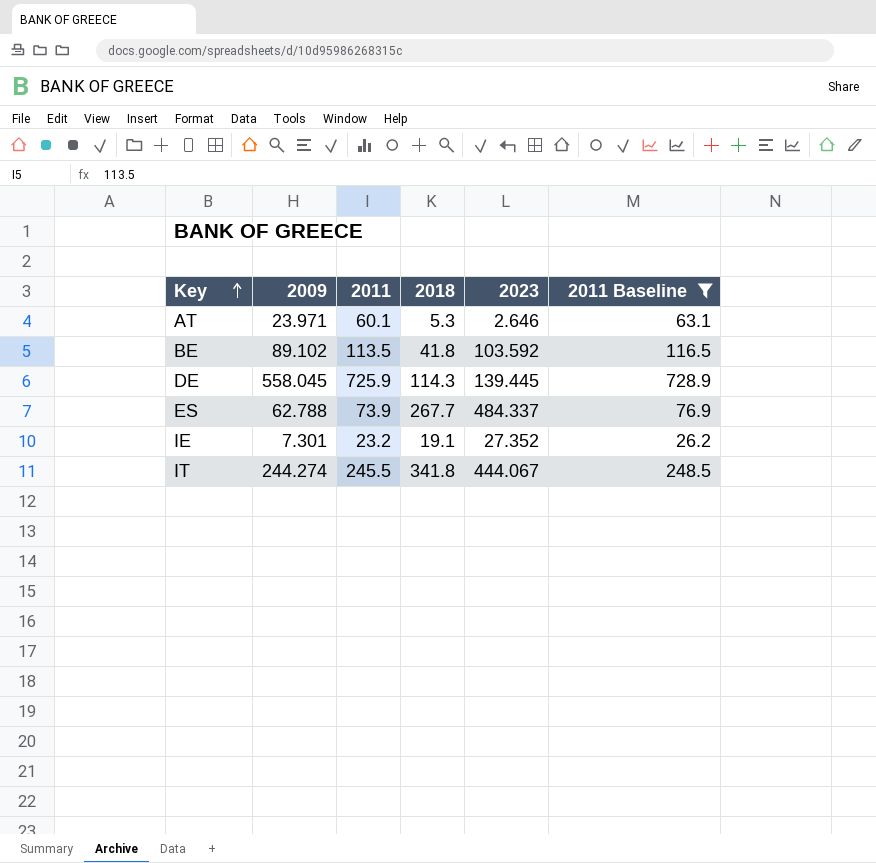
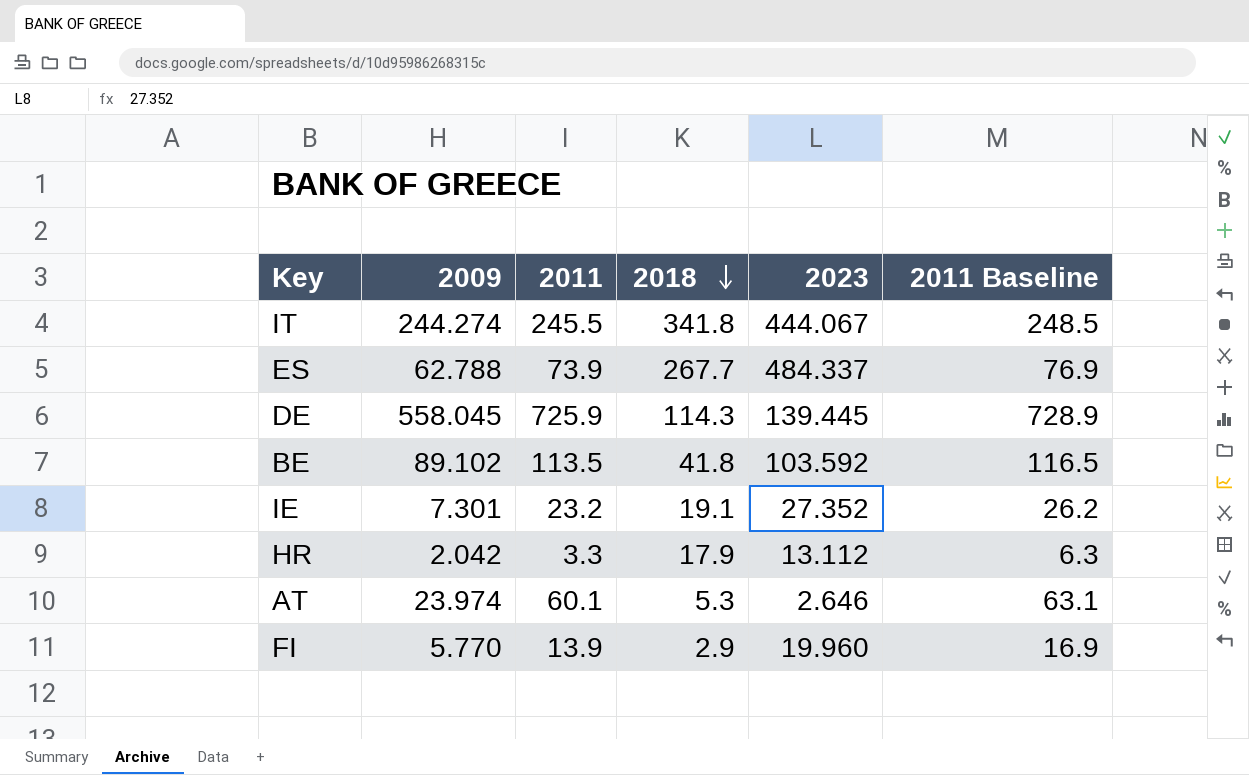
filter: 2011 Baseline >= 26.2 -> none
row order: Key ascending -> 2018 descending
AT | 2009: 23.971 -> 23.974

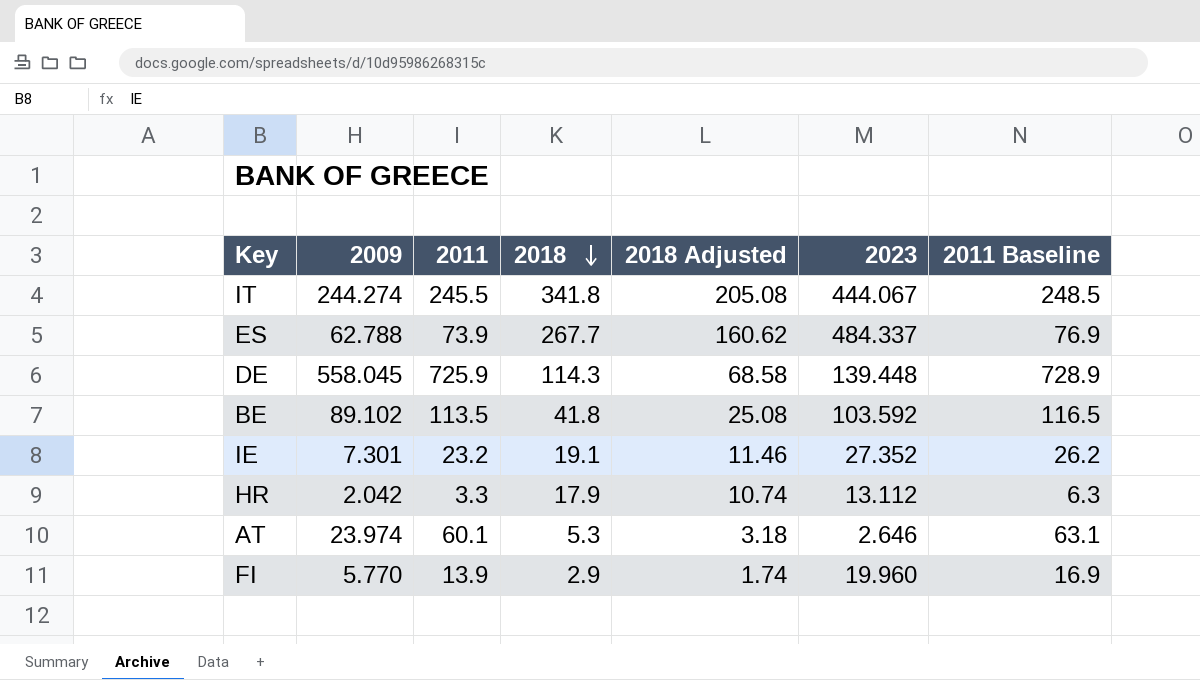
column 2018 Adjusted | formula: none -> [2018] * 0.6
DE | 2023: 139.445 -> 139.448

